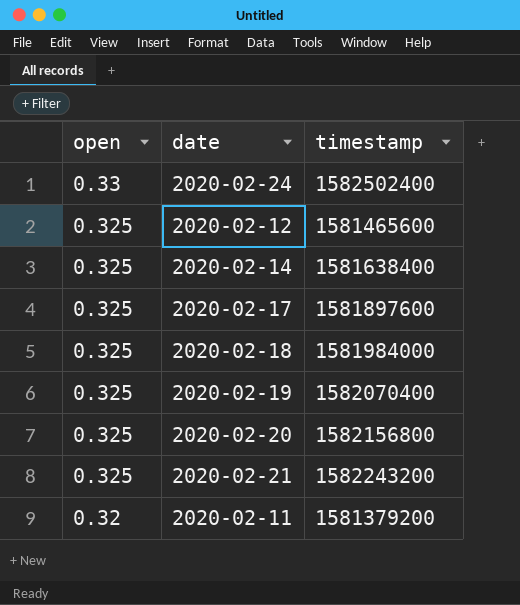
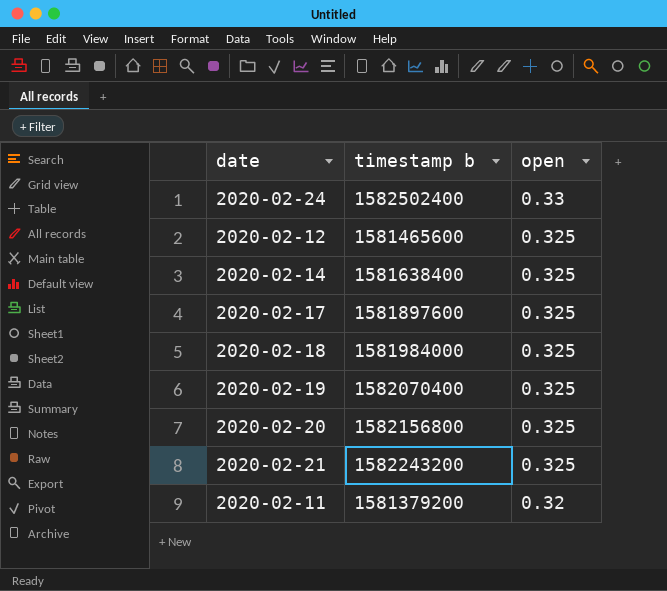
column name: timestamp -> timestamp b
column open | position: 1 -> 3

